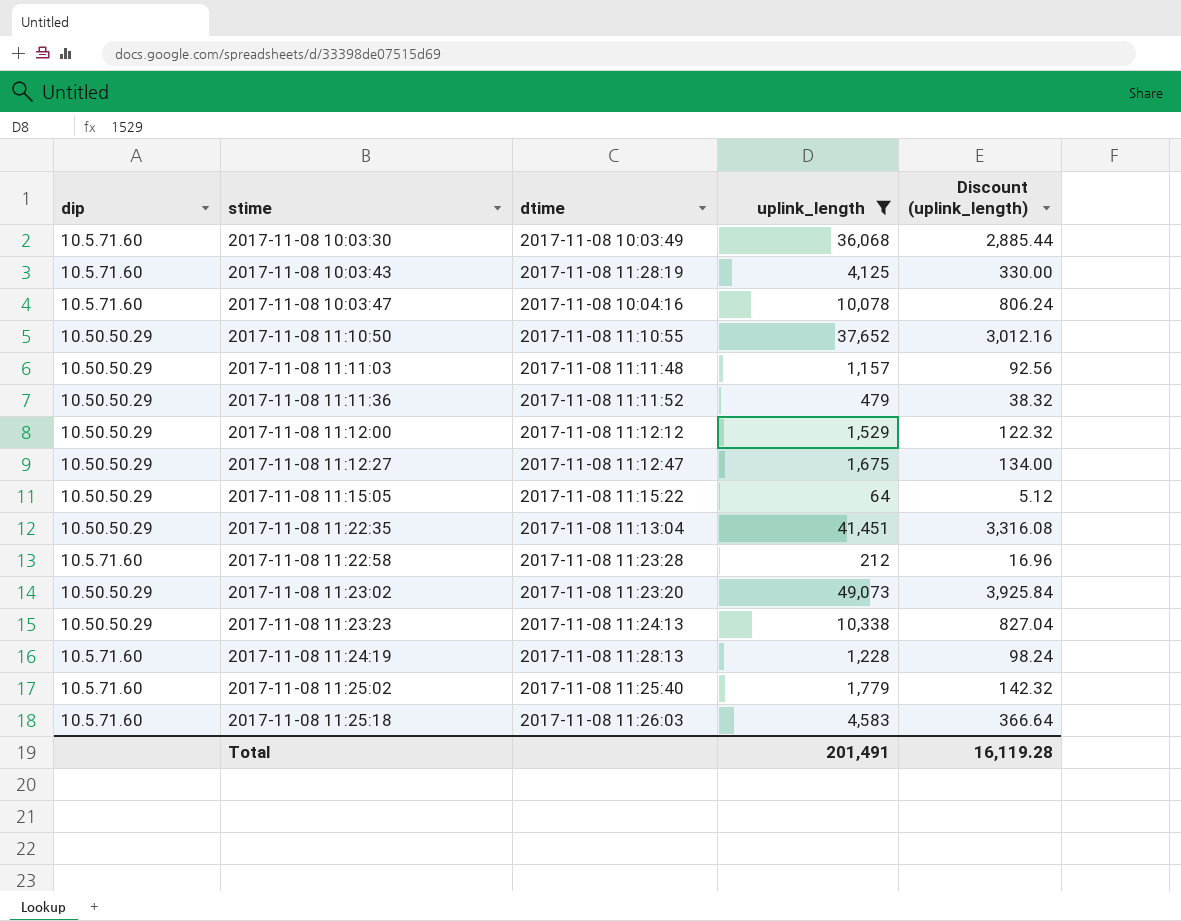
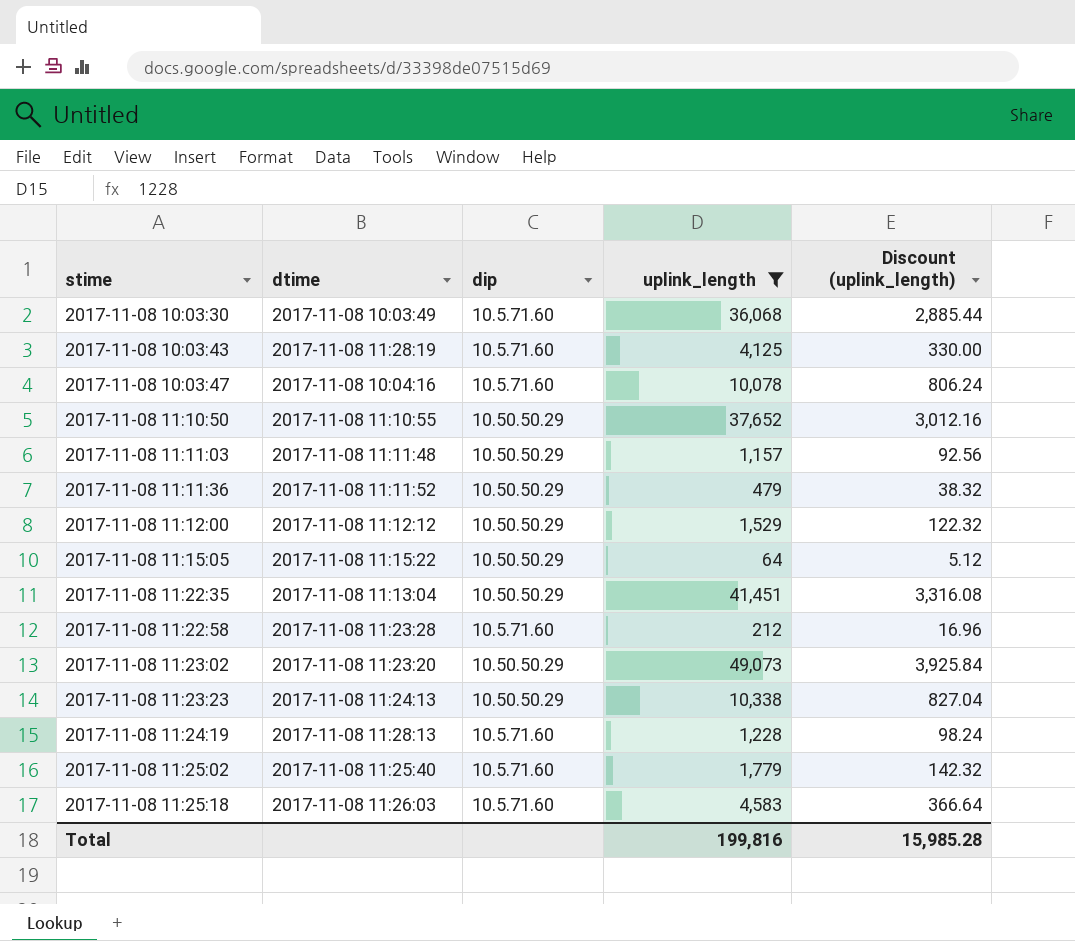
column dip | position: 1 -> 3
row 2017-11-08 11:12:27: 10.50.50.29 | 2017-11-08 11:12:47 | 1,675 | 134.00 -> none
Total | uplink_length: 201,491 -> 199,816
Total | Discount (uplink_length): 16,119.28 -> 15,985.28

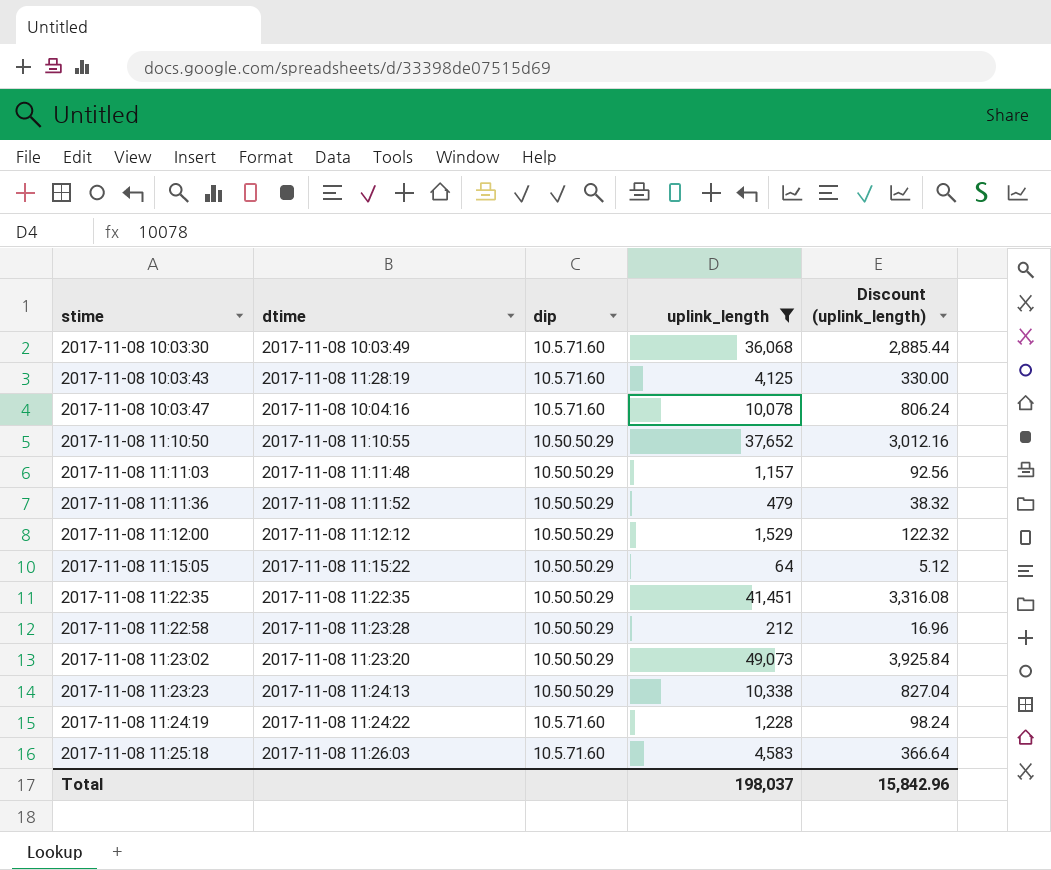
row 2017-11-08 11:25:02: 2017-11-08 11:25:40 | 10.5.71.60 | 1,779 | 142.32 -> none
2017-11-08 11:22:35 | dtime: 2017-11-08 11:13:04 -> 2017-11-08 11:22:35
2017-11-08 11:22:58 | dip: 10.5.71.60 -> 10.50.50.29
2017-11-08 11:24:19 | dtime: 2017-11-08 11:28:13 -> 2017-11-08 11:24:22
Total | uplink_length: 199,816 -> 198,037
Total | Discount (uplink_length): 15,985.28 -> 15,842.96

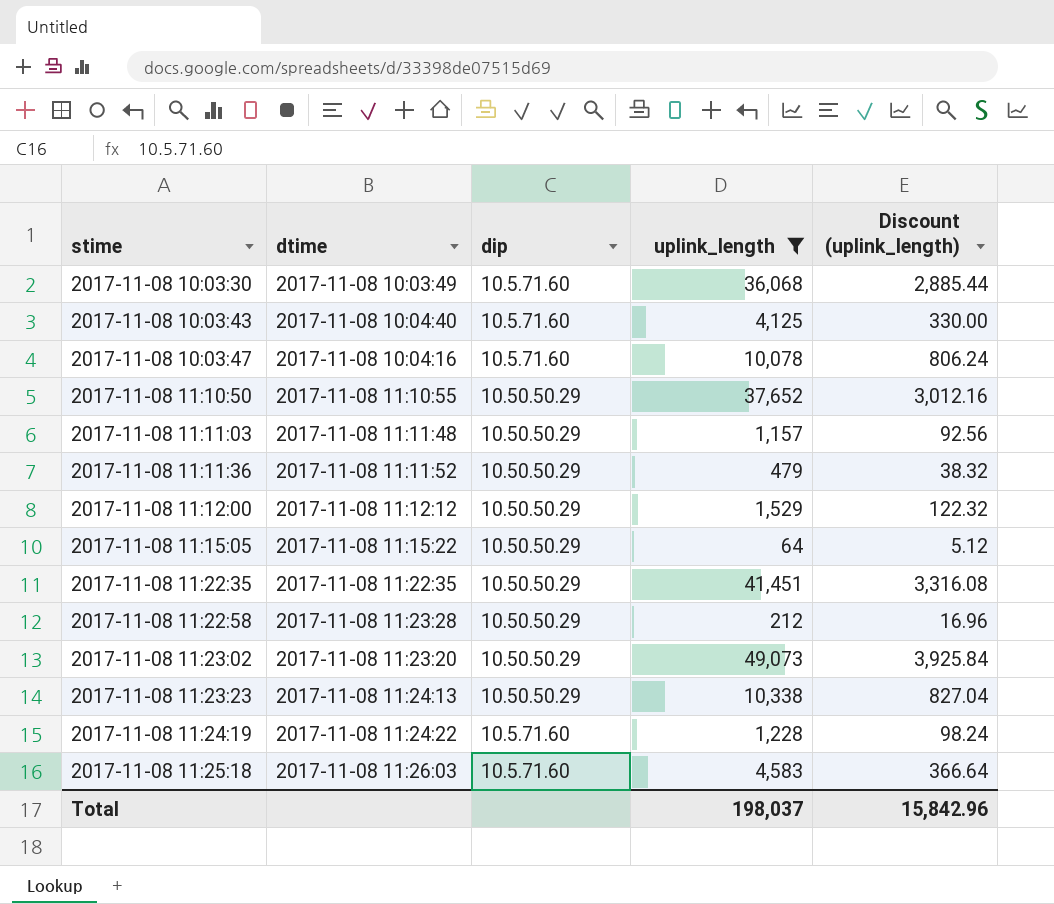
2017-11-08 10:03:43 | dtime: 2017-11-08 11:28:19 -> 2017-11-08 10:04:40

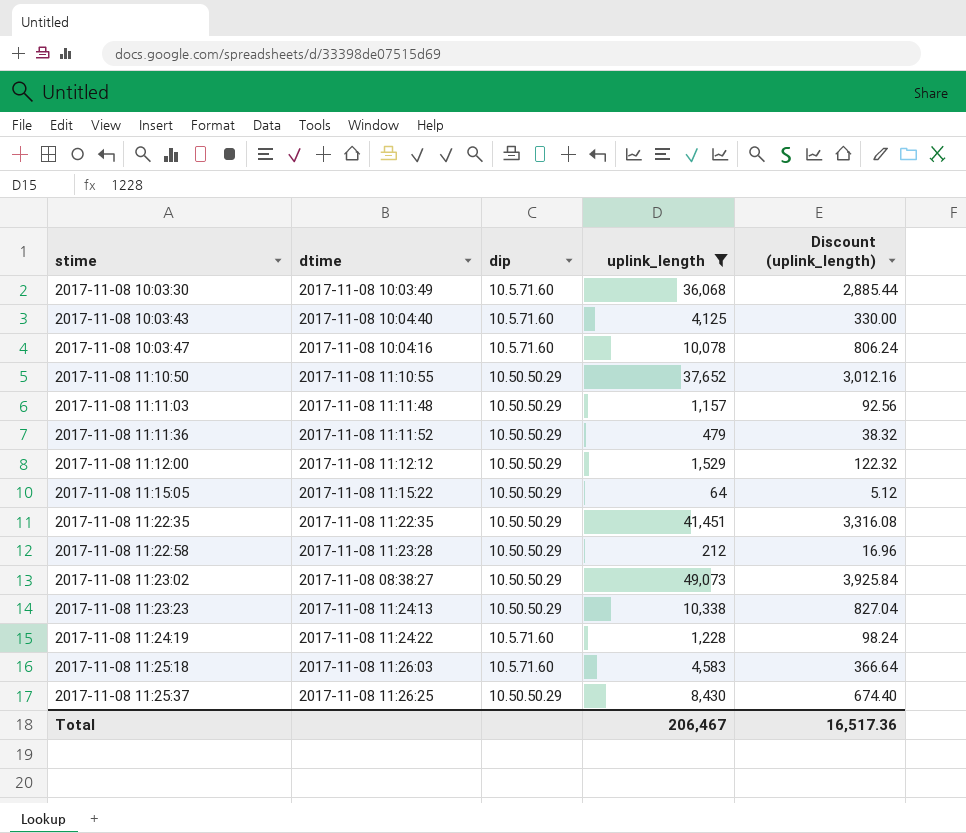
2017-11-08 11:23:02 | dtime: 2017-11-08 11:23:20 -> 2017-11-08 08:38:27
row 2017-11-08 11:25:37: none -> 2017-11-08 11:26:25 | 10.50.50.29 | 8,430 | 674.40
Total | uplink_length: 198,037 -> 206,467
Total | Discount (uplink_length): 15,842.96 -> 16,517.36

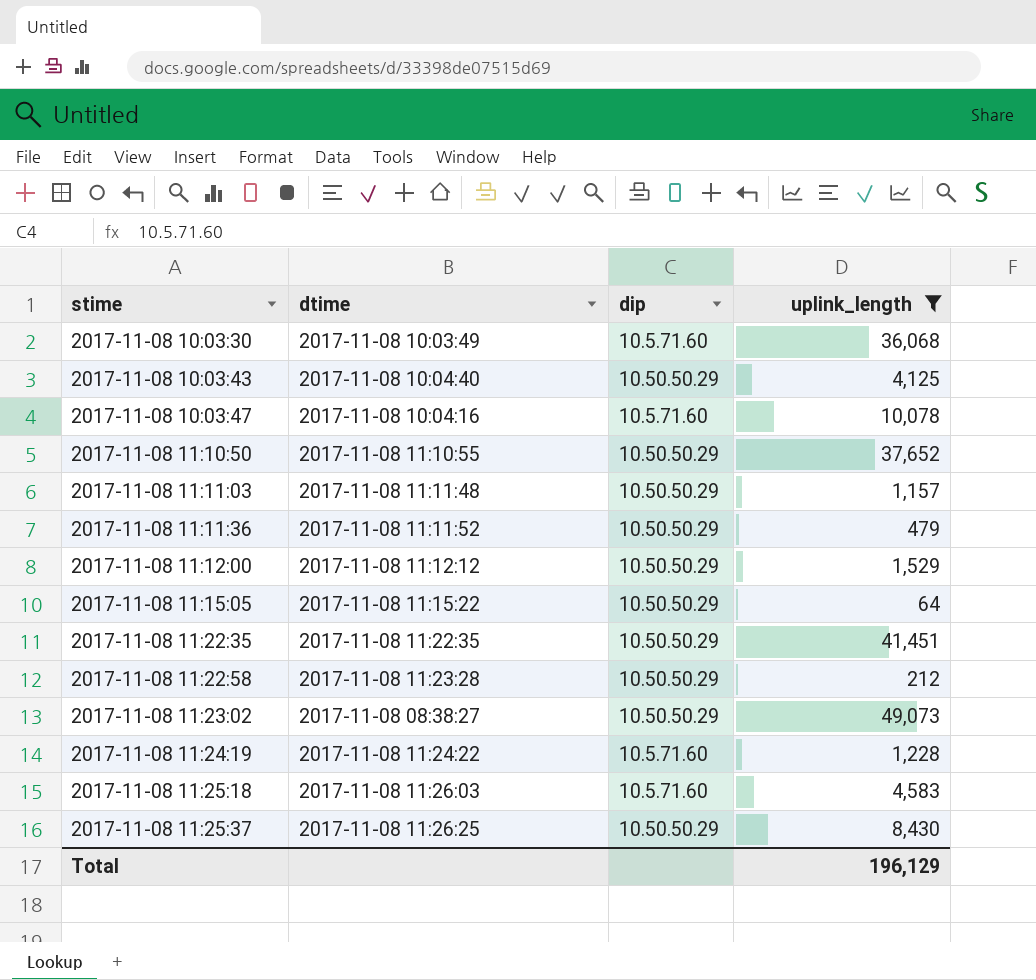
column Discount (uplink_length) | formula: [uplink_length] * 0.08 -> none
row 2017-11-08 11:23:23: 2017-11-08 11:24:13 | 10.50.50.29 | 10,338 | 827.04 -> none
2017-11-08 10:03:43 | dip: 10.5.71.60 -> 10.50.50.29
Total | uplink_length: 206,467 -> 196,129

